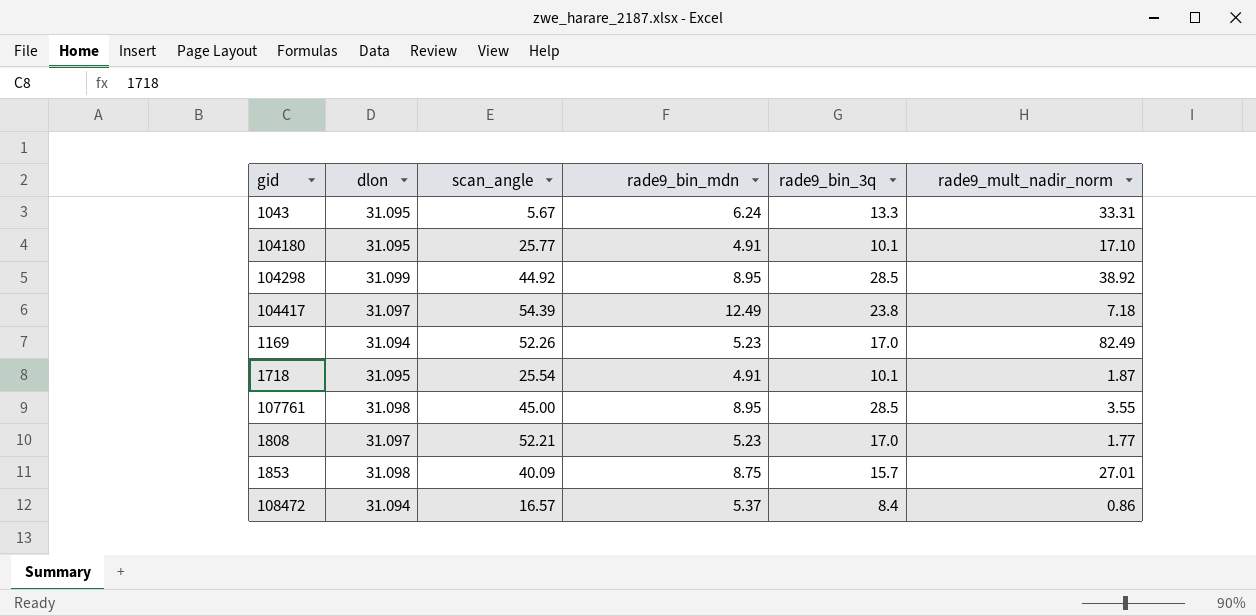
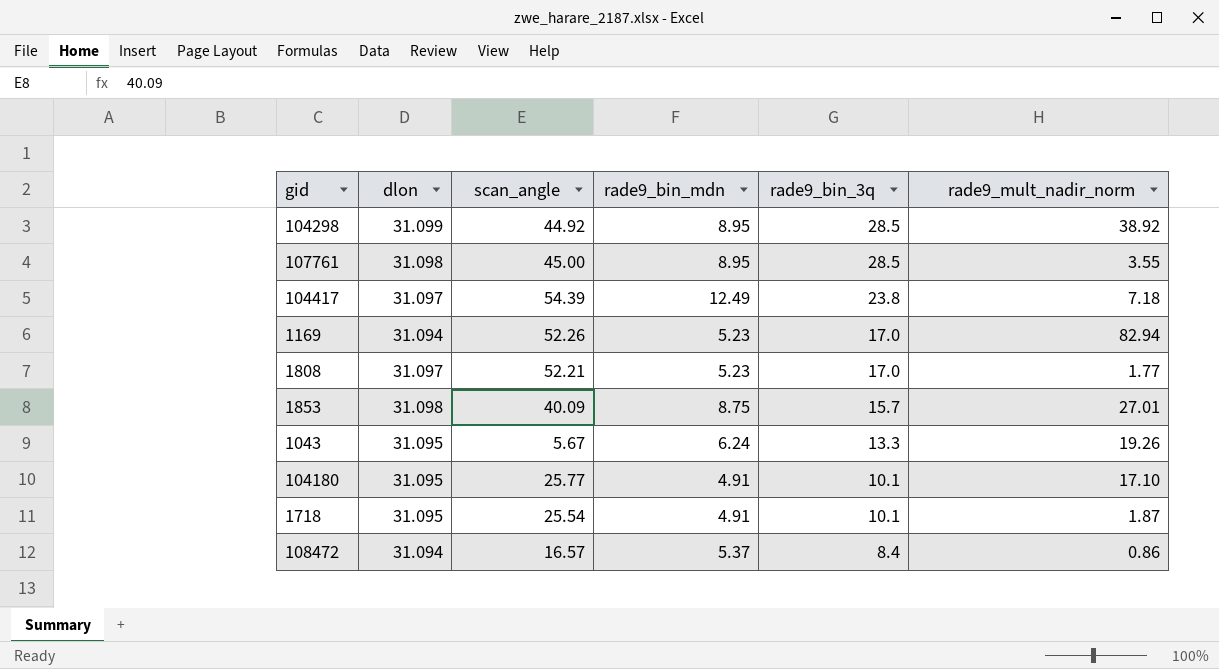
row order: none -> rade9_bin_3q descending
1169 | rade9_mult_nadir_norm: 82.49 -> 82.94
1043 | rade9_mult_nadir_norm: 33.31 -> 19.26

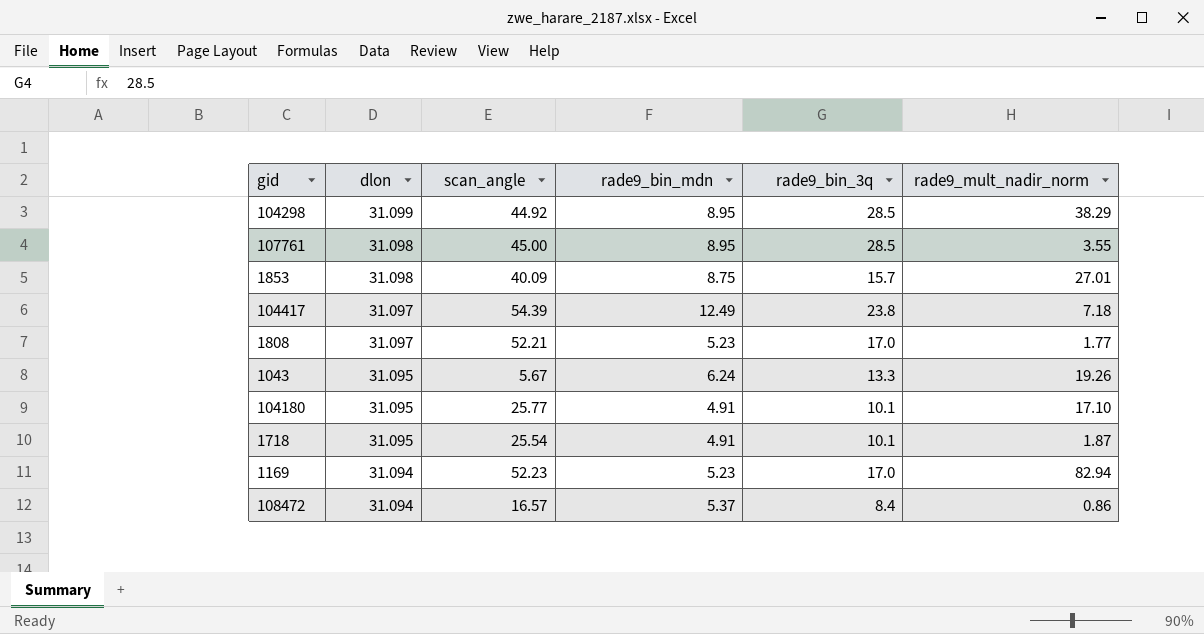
row order: rade9_bin_3q descending -> dlon descending
104298 | rade9_mult_nadir_norm: 38.92 -> 38.29
1169 | scan_angle: 52.26 -> 52.23

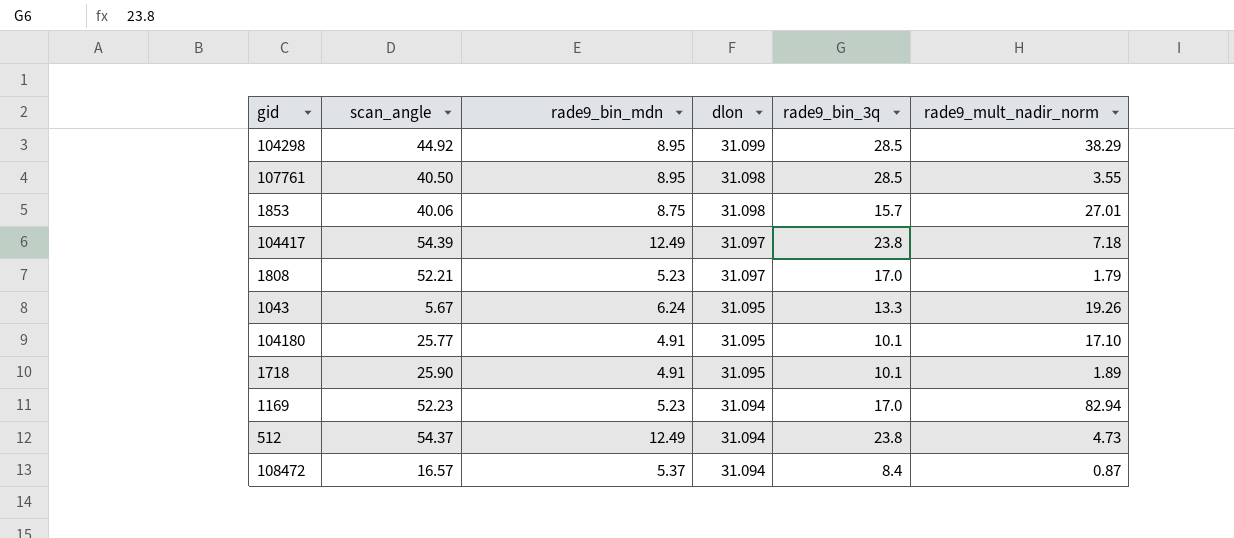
column dlon | position: 2 -> 4
107761 | scan_angle: 45.00 -> 40.50
1853 | scan_angle: 40.09 -> 40.06
1808 | rade9_mult_nadir_norm: 1.77 -> 1.79
1718 | scan_angle: 25.54 -> 25.90
1718 | rade9_mult_nadir_norm: 1.87 -> 1.89
row 512: none -> 54.37 | 12.49 | 31.094 | 23.8 | 4.73
108472 | rade9_mult_nadir_norm: 0.86 -> 0.87

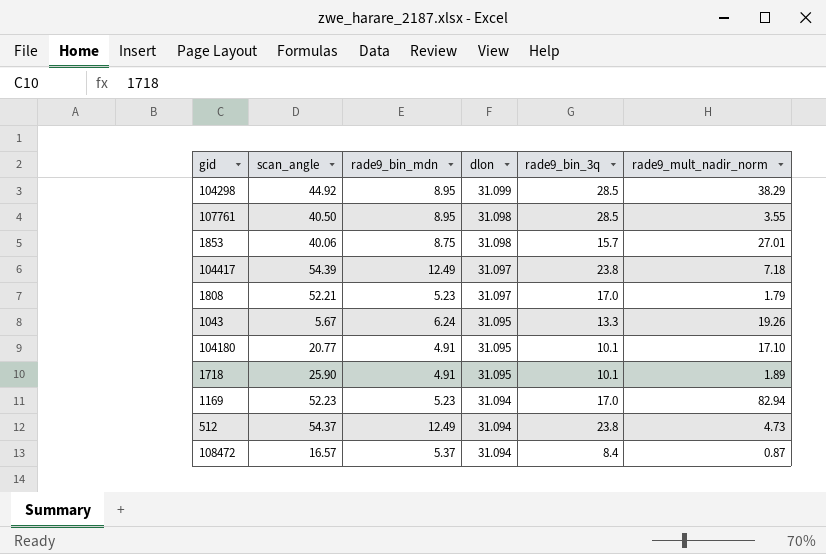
104180 | scan_angle: 25.77 -> 20.77

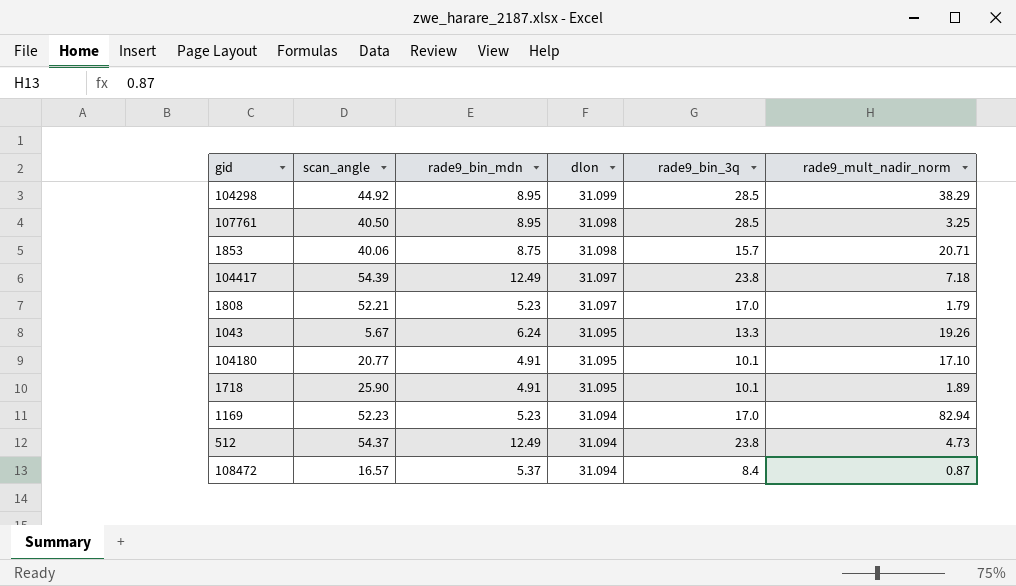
107761 | rade9_mult_nadir_norm: 3.55 -> 3.25
1853 | rade9_mult_nadir_norm: 27.01 -> 20.71

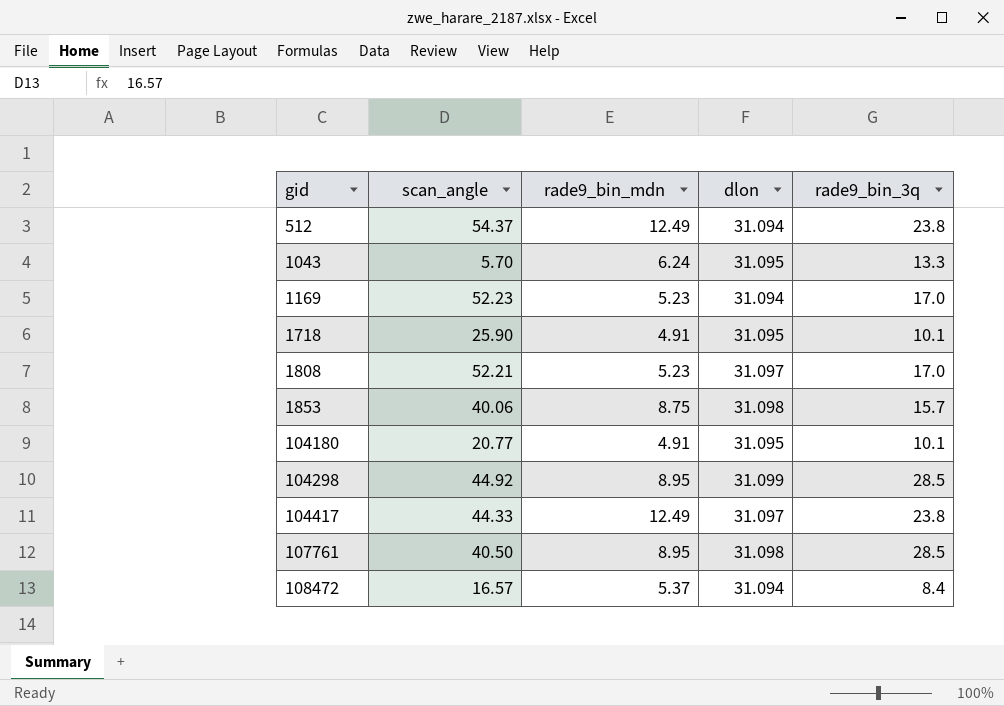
row order: dlon descending -> gid ascending
column rade9_mult_nadir_norm | position: 6 -> none
1043 | scan_angle: 5.67 -> 5.70
104417 | scan_angle: 54.39 -> 44.33

